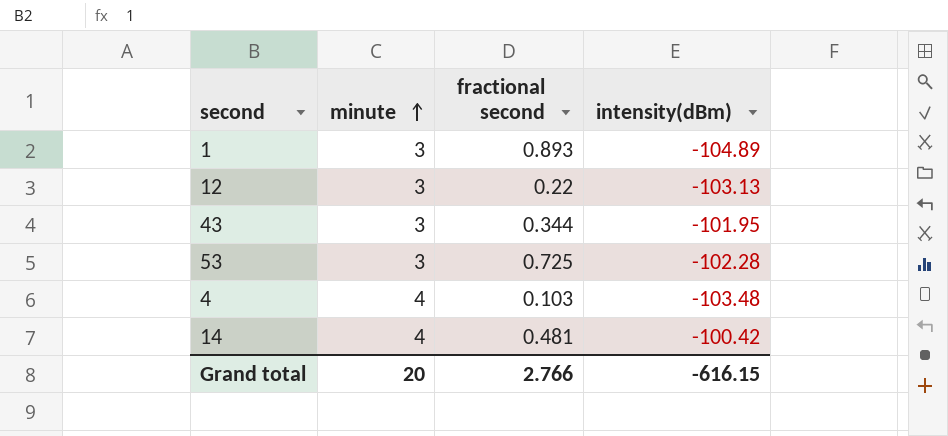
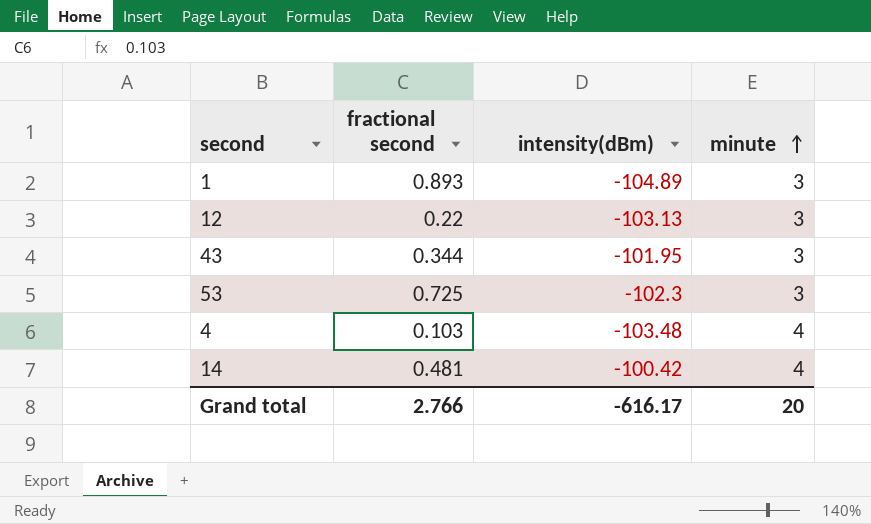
column minute | position: 2 -> 4
53 | intensity(dBm): -102.28 -> -102.3
Grand total | intensity(dBm): -616.15 -> -616.17

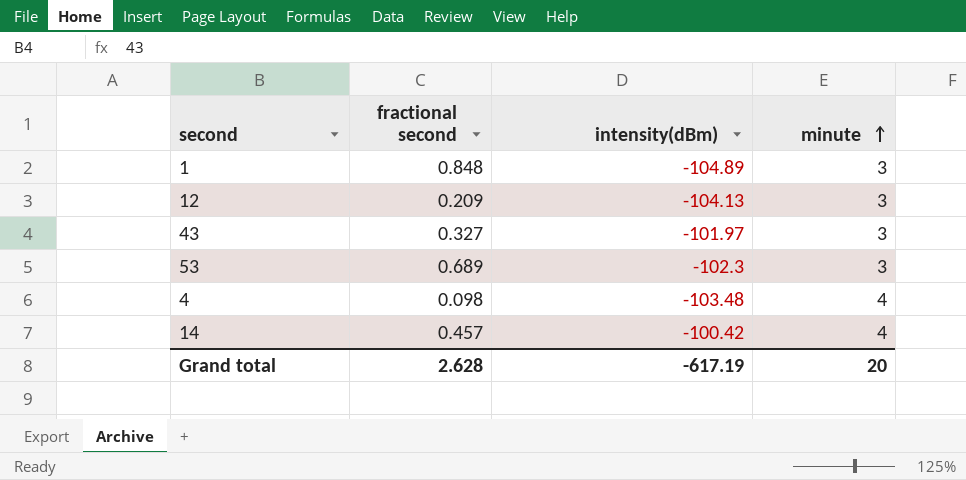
1 | fractional second: 0.893 -> 0.848
12 | fractional second: 0.22 -> 0.209
12 | intensity(dBm): -103.13 -> -104.13
43 | fractional second: 0.344 -> 0.327
43 | intensity(dBm): -101.95 -> -101.97
53 | fractional second: 0.725 -> 0.689
4 | fractional second: 0.103 -> 0.098
14 | fractional second: 0.481 -> 0.457
Grand total | fractional second: 2.766 -> 2.628
Grand total | intensity(dBm): -616.17 -> -617.19

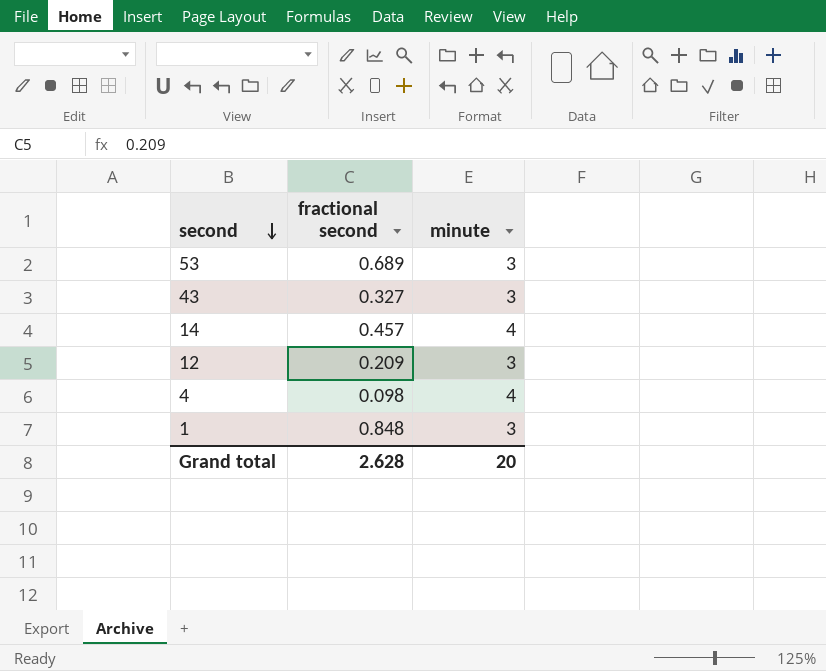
row order: minute ascending -> second descending
column intensity(dBm) | position: 3 -> none

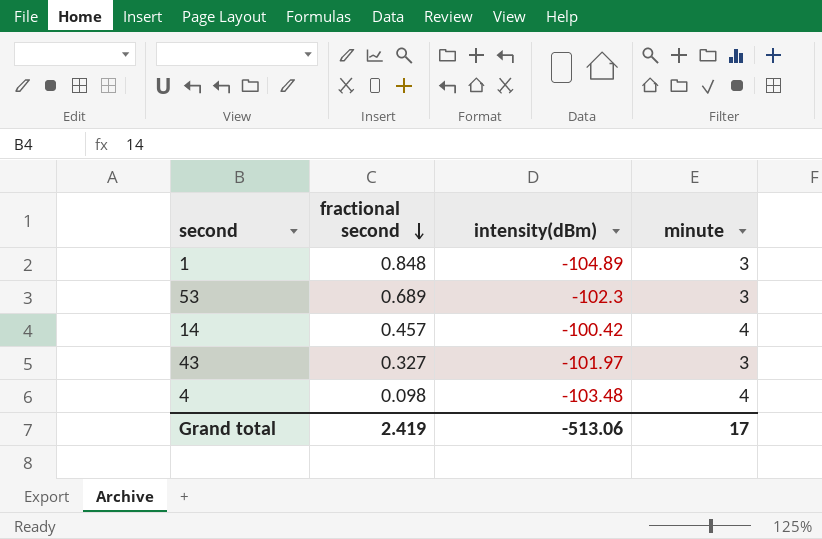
row order: second descending -> fractional second descending
column intensity(dBm) | position: none -> 3
row 12: 0.209 | 3 -> none
Grand total | fractional second: 2.628 -> 2.419
Grand total | minute: 20 -> 17

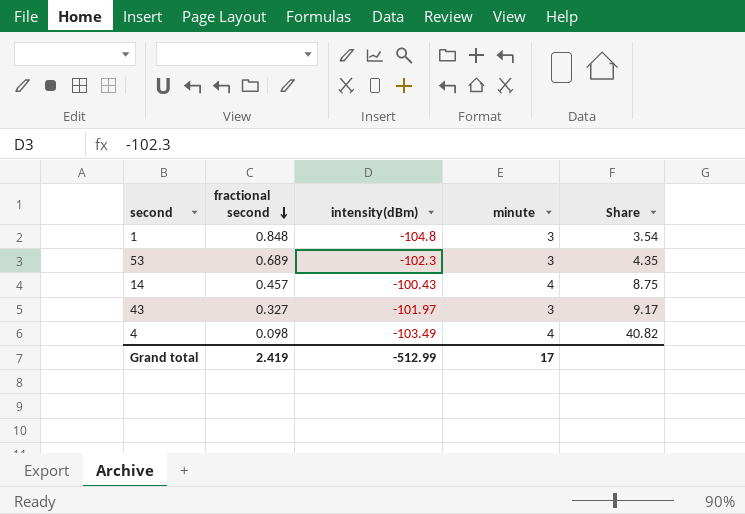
column Share | formula: none -> [minute] / [fractional second]
1 | intensity(dBm): -104.89 -> -104.8
14 | intensity(dBm): -100.42 -> -100.43
4 | intensity(dBm): -103.48 -> -103.49
Grand total | intensity(dBm): -513.06 -> -512.99

